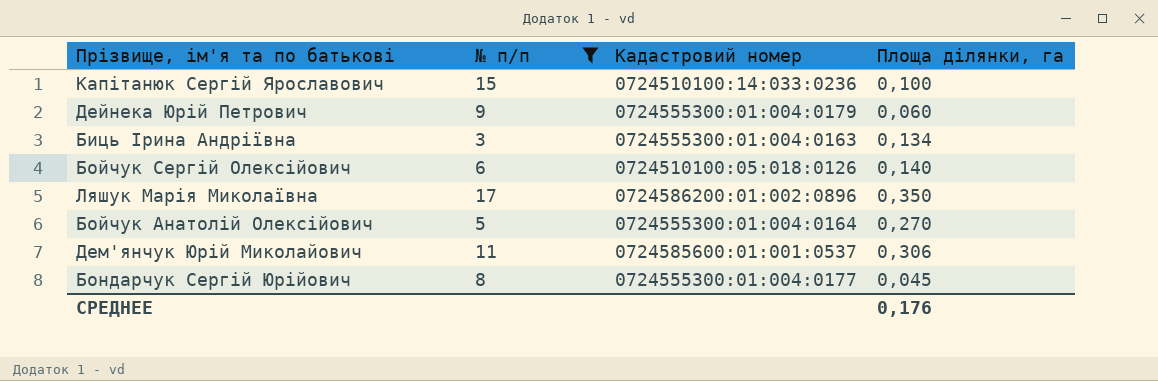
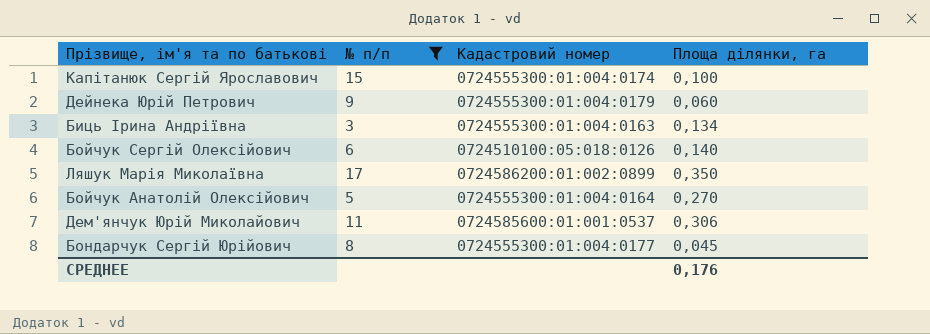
Капітанюк Сергій Ярославович | Кадастровий номер: 0724510100:14:033:0236 -> 0724555300:01:004:0174
Ляшук Марія Миколаївна | Кадастровий номер: 0724586200:01:002:0896 -> 0724586200:01:002:0899

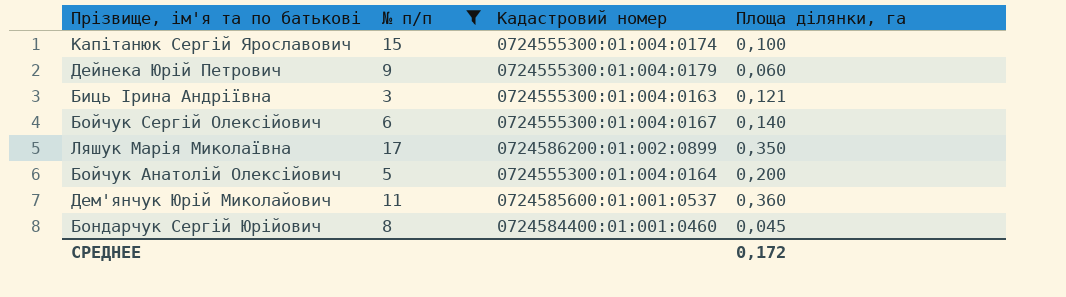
Биць Ірина Андріївна | Площа ділянки, га: 0,134 -> 0,121
Бойчук Сергій Олексійович | Кадастровий номер: 0724510100:05:018:0126 -> 0724555300:01:004:0167
Бойчук Анатолій Олексійович | Площа ділянки, га: 0,270 -> 0,200
Дем'янчук Юрій Миколайович | Площа ділянки, га: 0,306 -> 0,360
Бондарчук Сергій Юрійович | Кадастровий номер: 0724555300:01:004:0177 -> 0724584400:01:001:0460
СРЕДНЕЕ | Площа ділянки, га: 0,176 -> 0,172

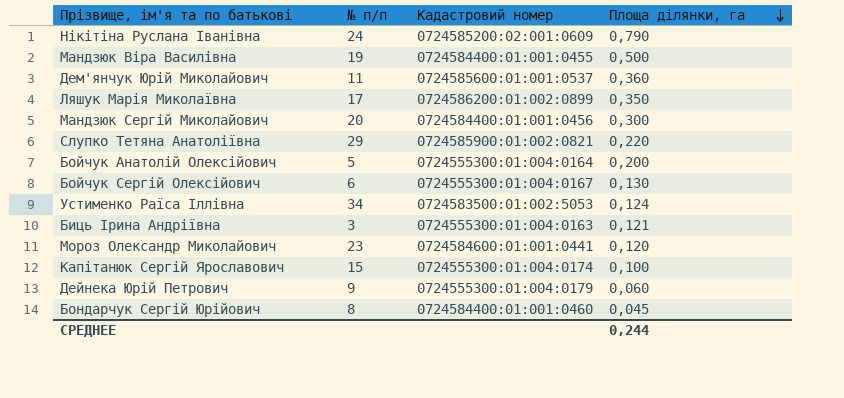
filter: № п/п <= 17 -> none
row order: none -> Площа ділянки, га descending
Бойчук Сергій Олексійович | Площа ділянки, га: 0,140 -> 0,130
СРЕДНЕЕ | Площа ділянки, га: 0,172 -> 0,244

